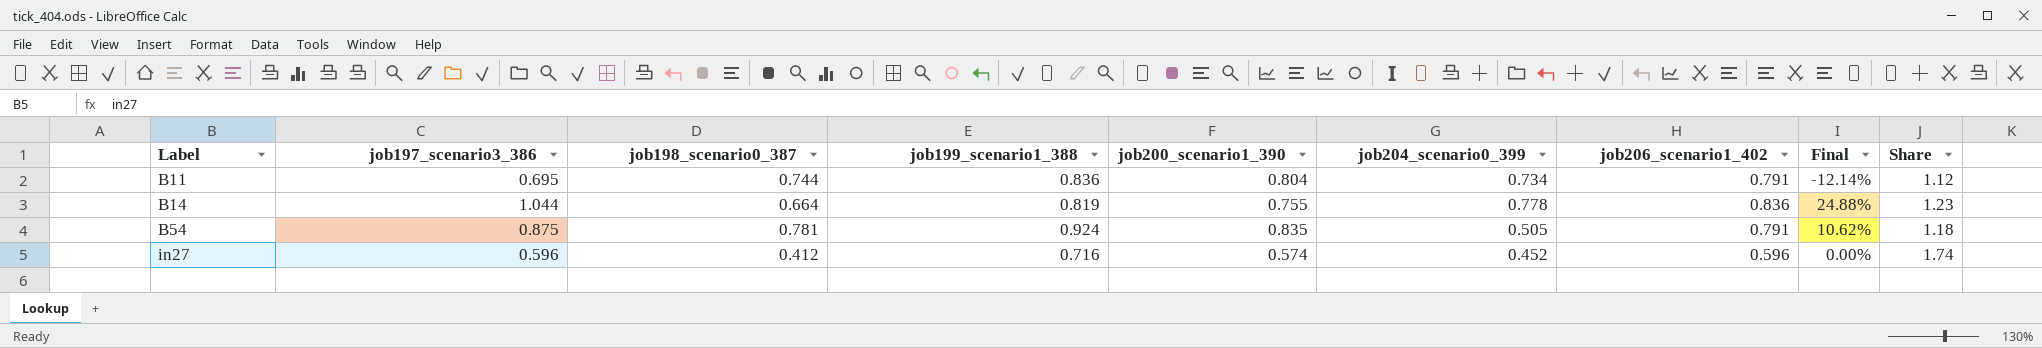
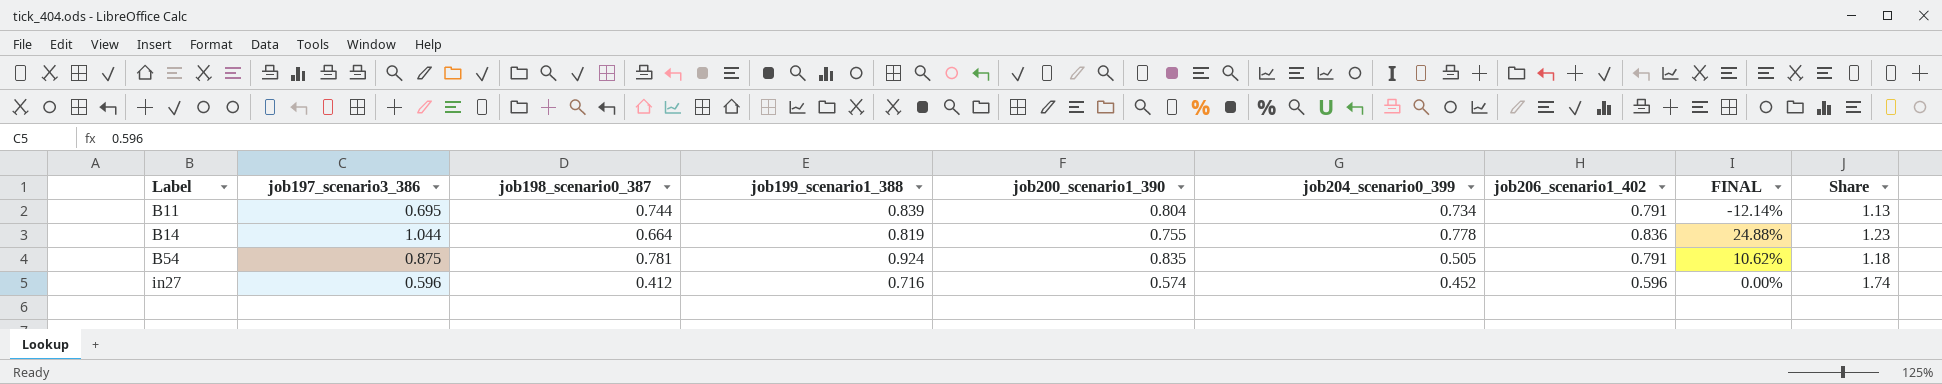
column name: Final -> FINAL
B11 | job199_scenario1_388: 0.836 -> 0.839
B11 | Share: 1.12 -> 1.13

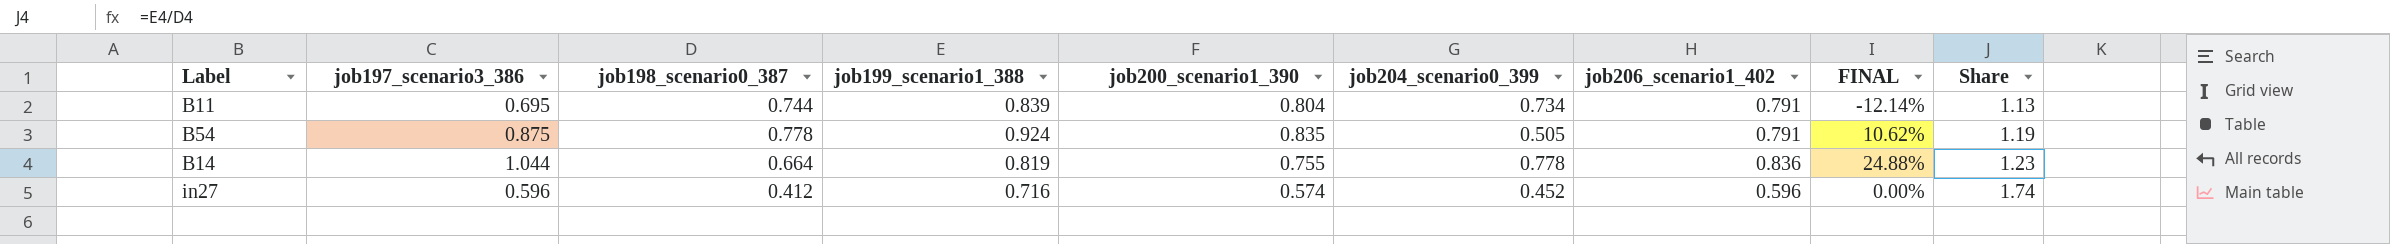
row order: Label ascending -> Share ascending
B54 | job198_scenario0_387: 0.781 -> 0.778
B54 | Share: 1.18 -> 1.19

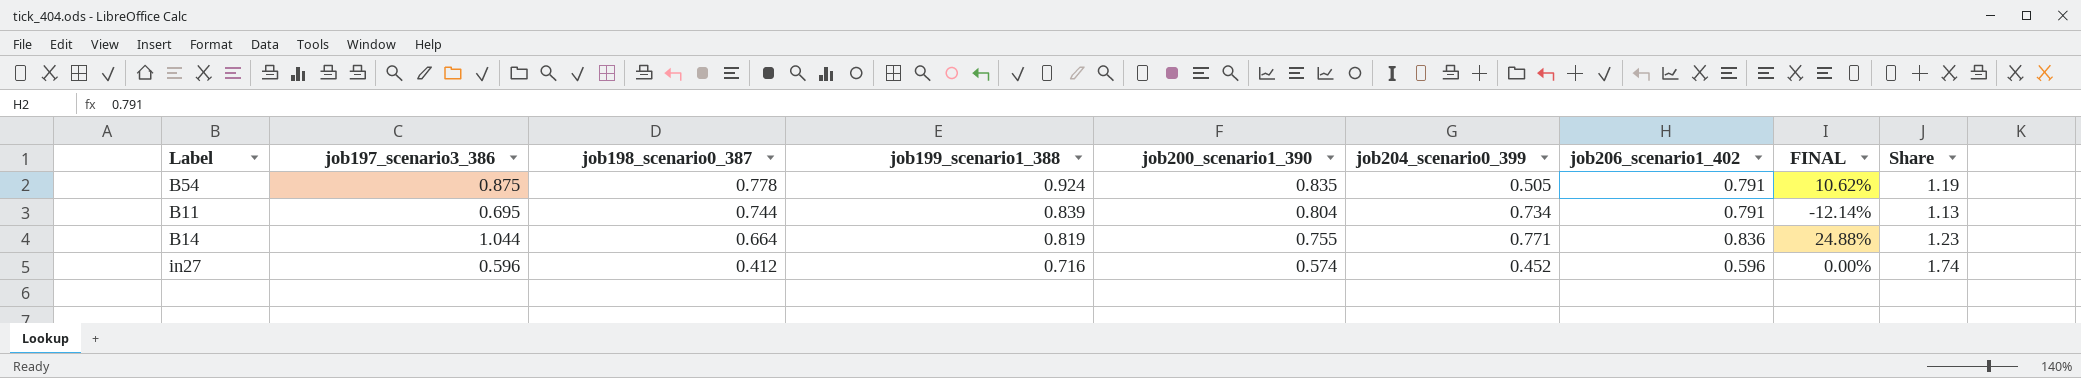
row order: Share ascending -> job198_scenario0_387 descending
B14 | job204_scenario0_399: 0.778 -> 0.771

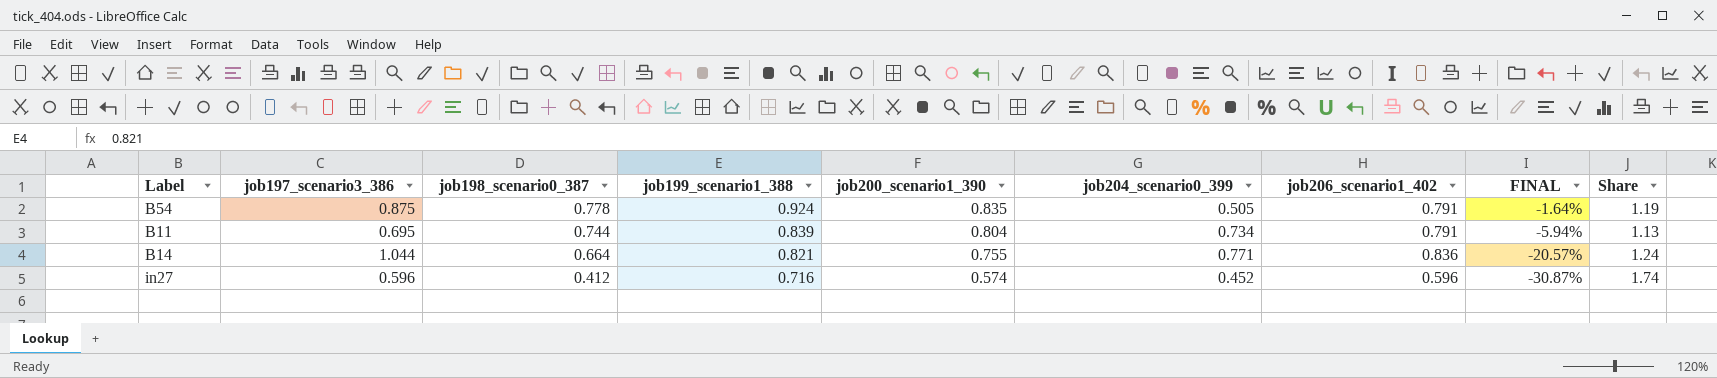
column FINAL | formula: ([job197_scenario3_386] - [job206_scenario1_402]) / [job206_scenario1_402] -> ([job198_scenario0_387] - [job206_scenario1_402]) / [job206_scenario1_402]
B14 | job199_scenario1_388: 0.819 -> 0.821
B14 | Share: 1.23 -> 1.24

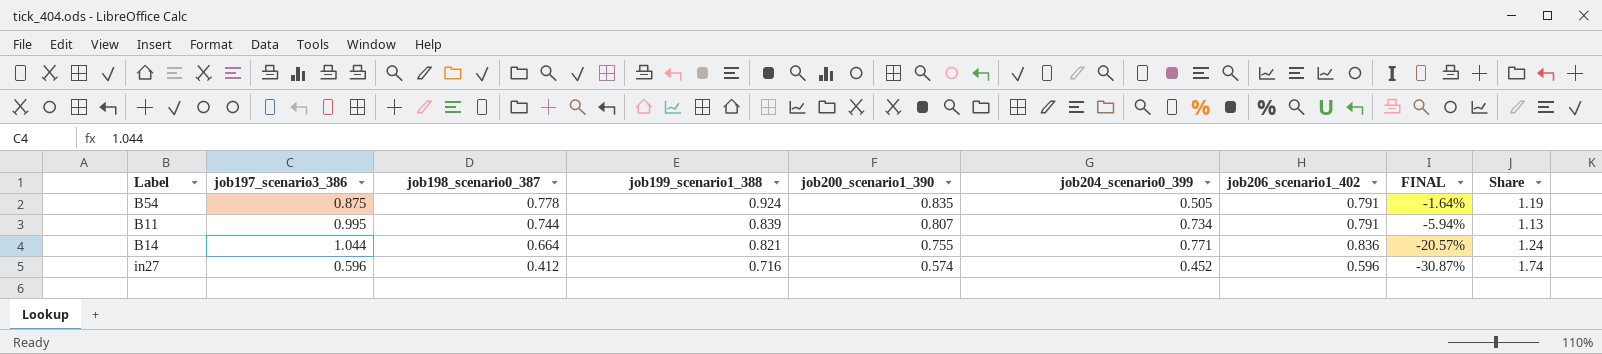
B11 | job197_scenario3_386: 0.695 -> 0.995
B11 | job200_scenario1_390: 0.804 -> 0.807

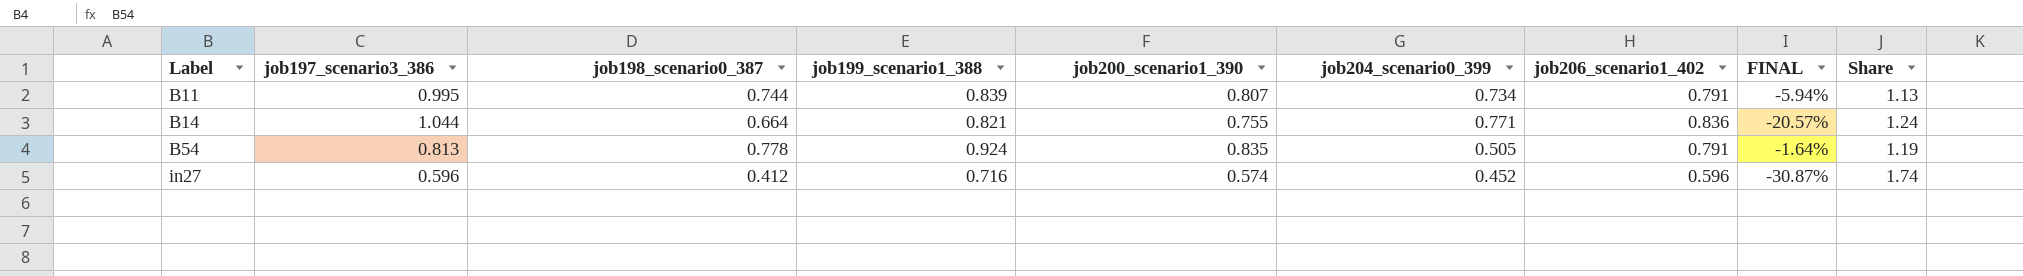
row order: job198_scenario0_387 descending -> Label ascending
B54 | job197_scenario3_386: 0.875 -> 0.813

